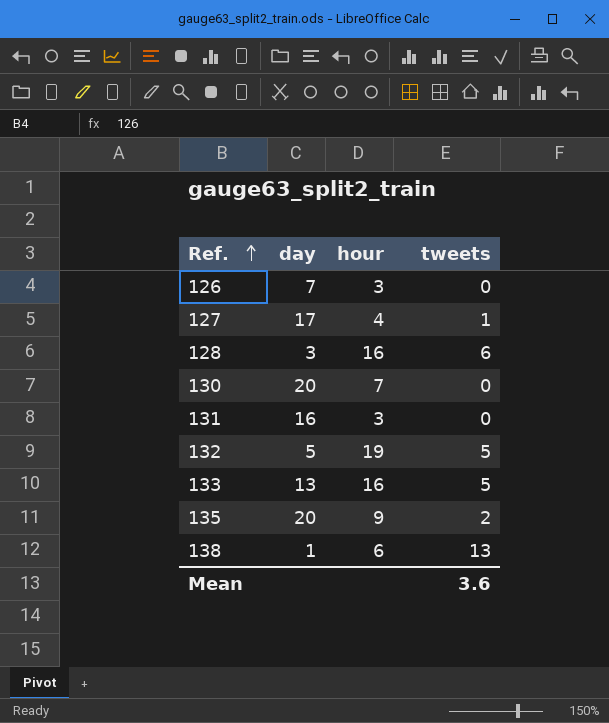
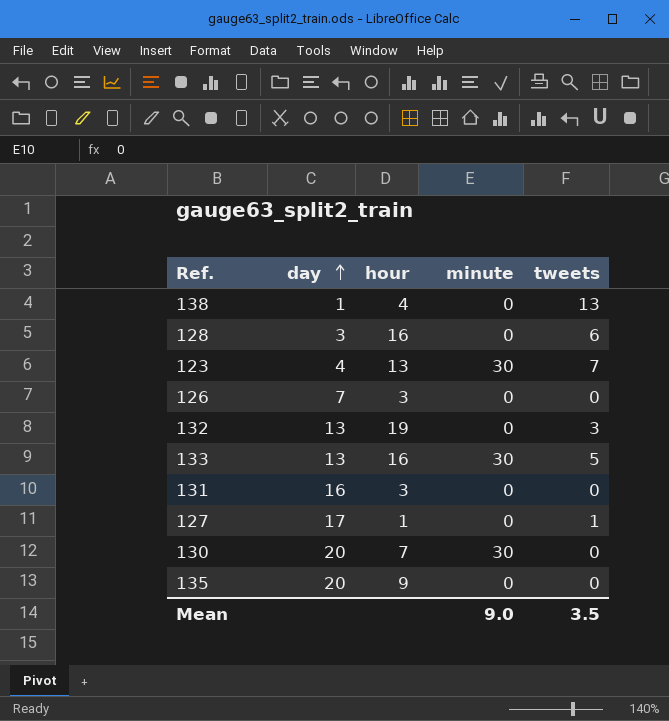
row order: Ref. ascending -> day ascending
column minute | position: none -> 4
138 | hour: 6 -> 4
row 123: none -> 4 | 13 | 30 | 7
132 | day: 5 -> 13
132 | tweets: 5 -> 3
127 | hour: 4 -> 1
135 | tweets: 2 -> 0
Mean | tweets: 3.6 -> 3.5

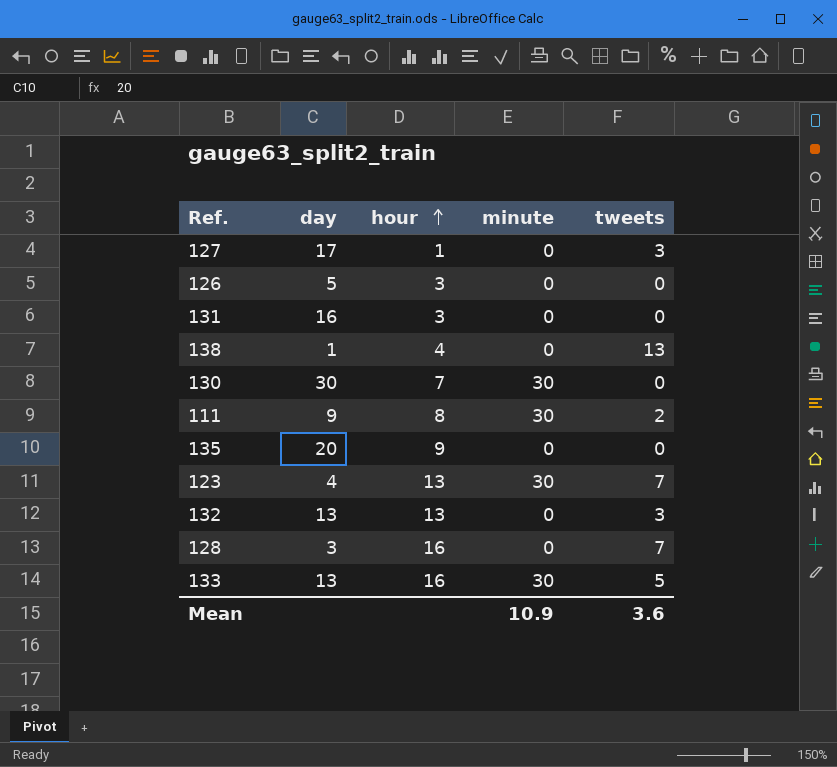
row order: day ascending -> hour ascending
127 | tweets: 1 -> 3
126 | day: 7 -> 5
130 | day: 20 -> 30
row 111: none -> 9 | 8 | 30 | 2
132 | hour: 19 -> 13
128 | tweets: 6 -> 7
Mean | minute: 9.0 -> 10.9
Mean | tweets: 3.5 -> 3.6

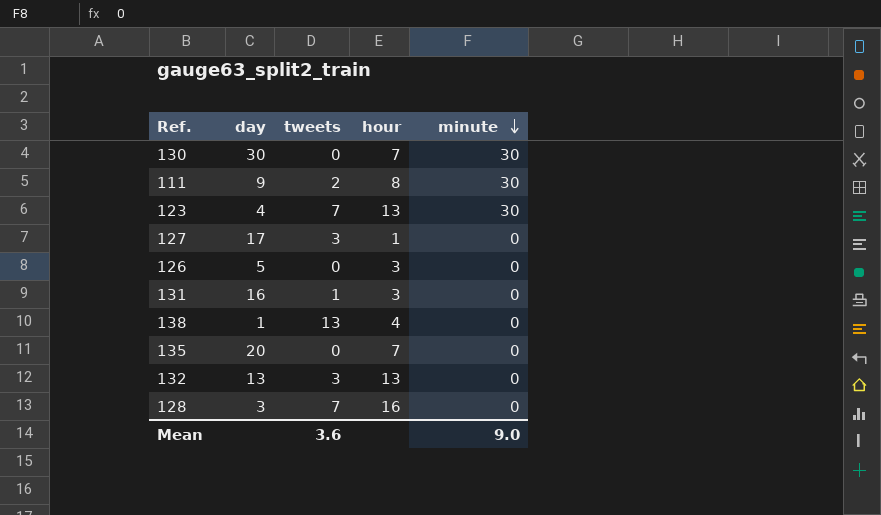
row order: hour ascending -> minute descending
column tweets | position: 5 -> 3
row 133: 13 | 16 | 30 | 5 -> none
131 | tweets: 0 -> 1
135 | hour: 9 -> 7
Mean | minute: 10.9 -> 9.0

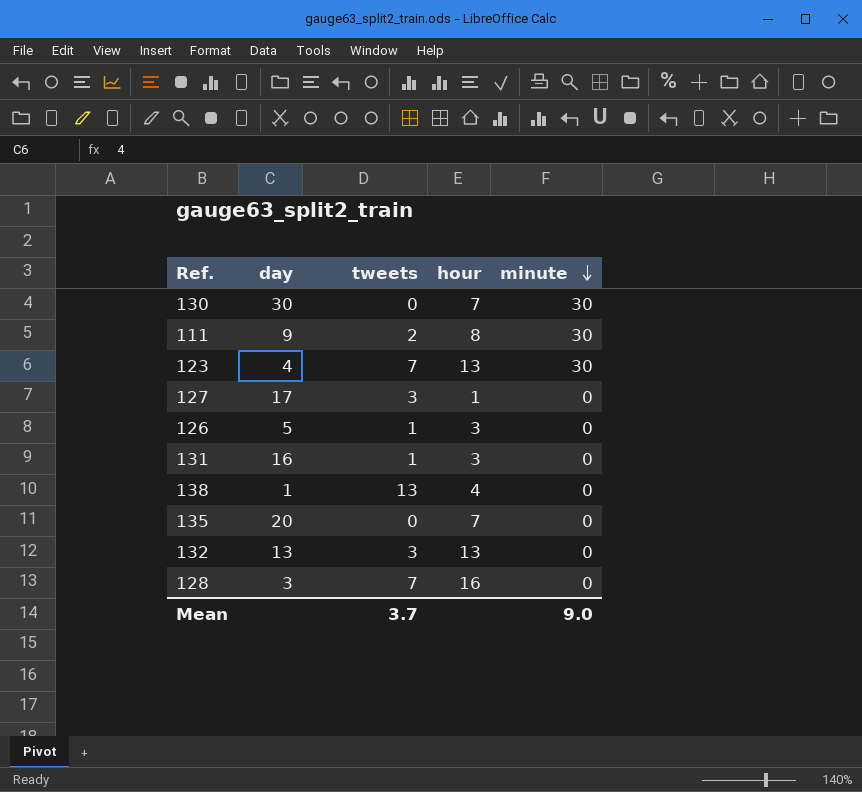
126 | tweets: 0 -> 1
Mean | tweets: 3.6 -> 3.7

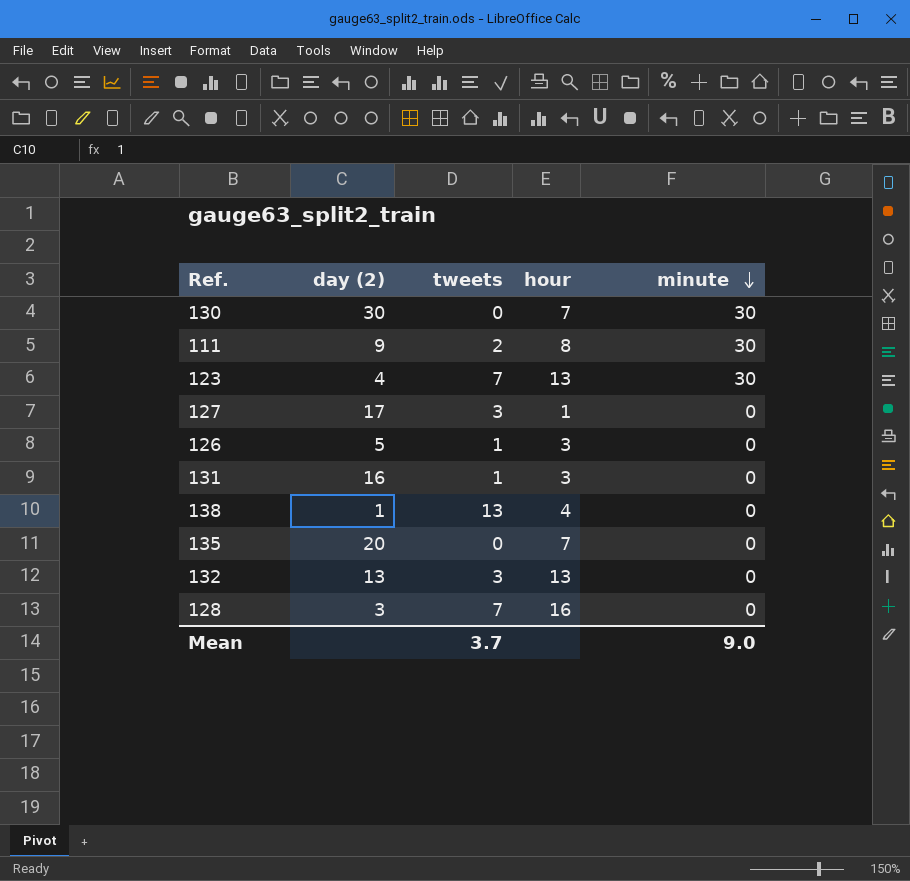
column name: day -> day (2)

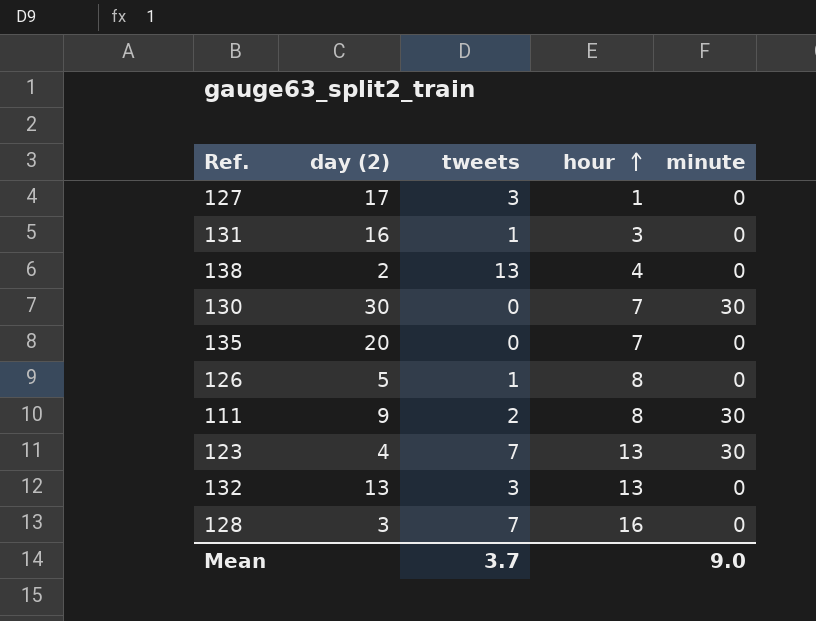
row order: minute descending -> hour ascending
138 | day (2): 1 -> 2
126 | hour: 3 -> 8

